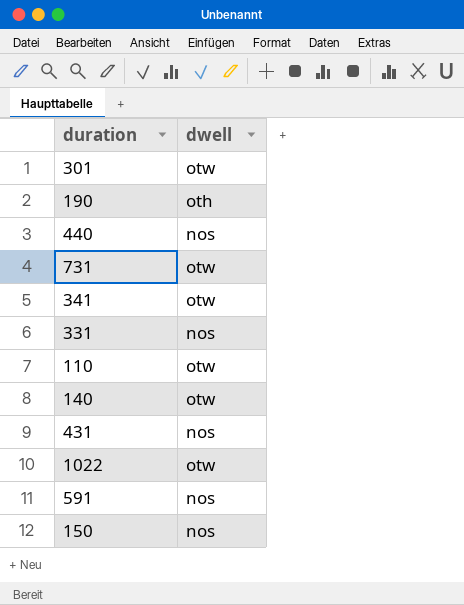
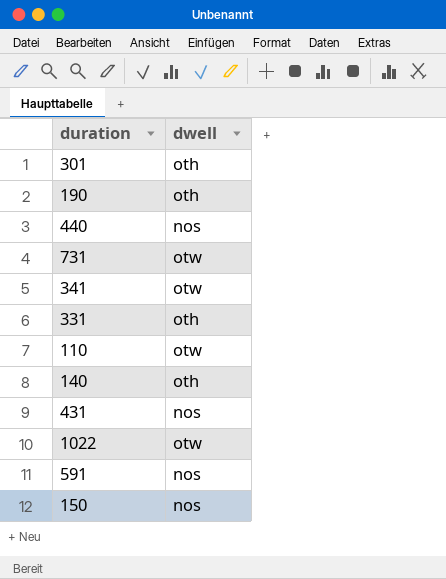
301 | dwell: otw -> oth
331 | dwell: nos -> oth
140 | dwell: otw -> oth

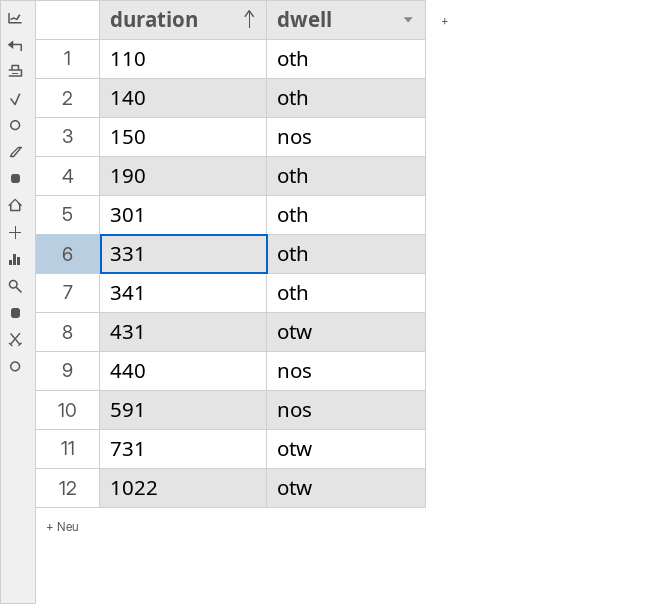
row order: none -> duration ascending
110 | dwell: otw -> oth
341 | dwell: otw -> oth
431 | dwell: nos -> otw

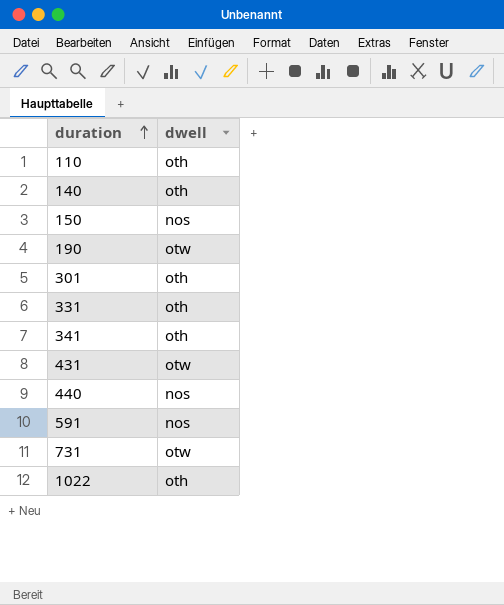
190 | dwell: oth -> otw
1022 | dwell: otw -> oth

